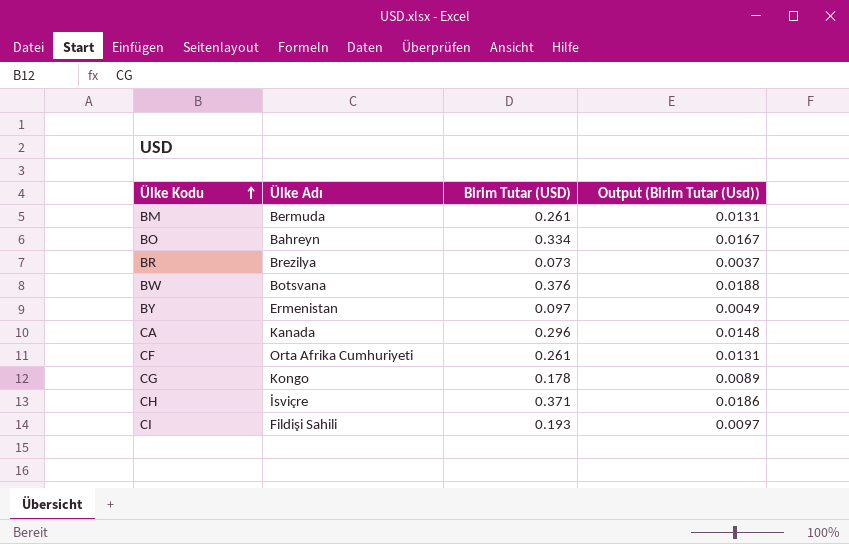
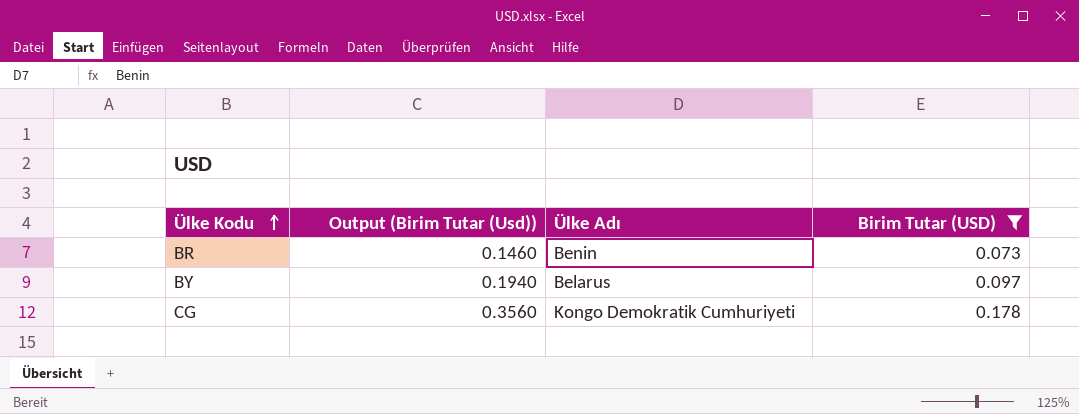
filter: none -> Birim Tutar (USD) <= 0.178
column Output (Birim Tutar (Usd)) | formula: [Birim Tutar (USD)] * 0.05 -> [Birim Tutar (USD)] * 2
column Output (Birim Tutar (Usd)) | position: 4 -> 2
BR | Ülke Adı: Brezilya -> Benin
BY | Ülke Adı: Ermenistan -> Belarus
CG | Ülke Adı: Kongo -> Kongo Demokratik Cumhuriyeti

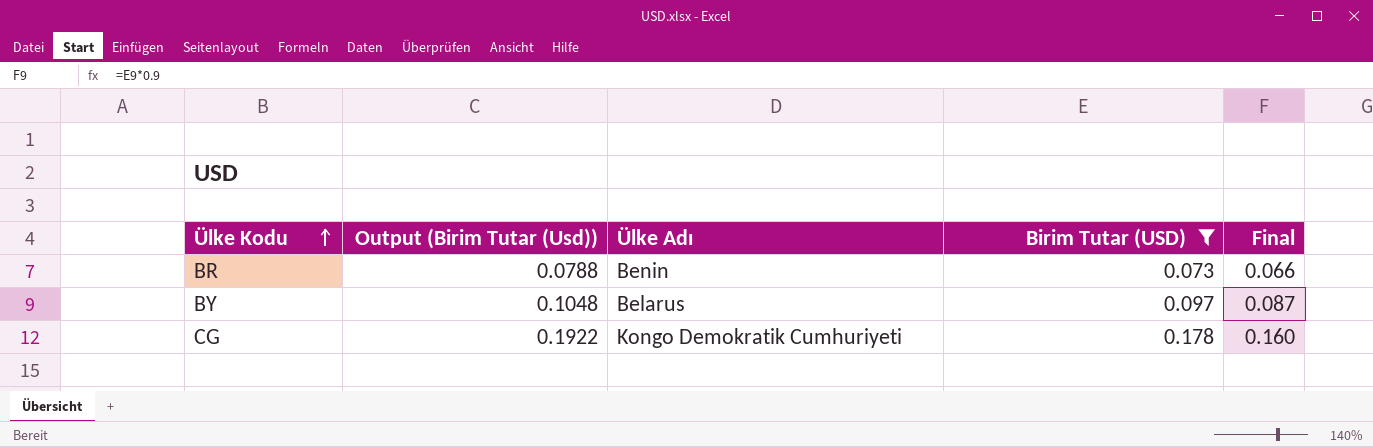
column Output (Birim Tutar (Usd)) | formula: [Birim Tutar (USD)] * 2 -> [Birim Tutar (USD)] * 1.08
column Final | formula: none -> [Birim Tutar (USD)] * 0.9

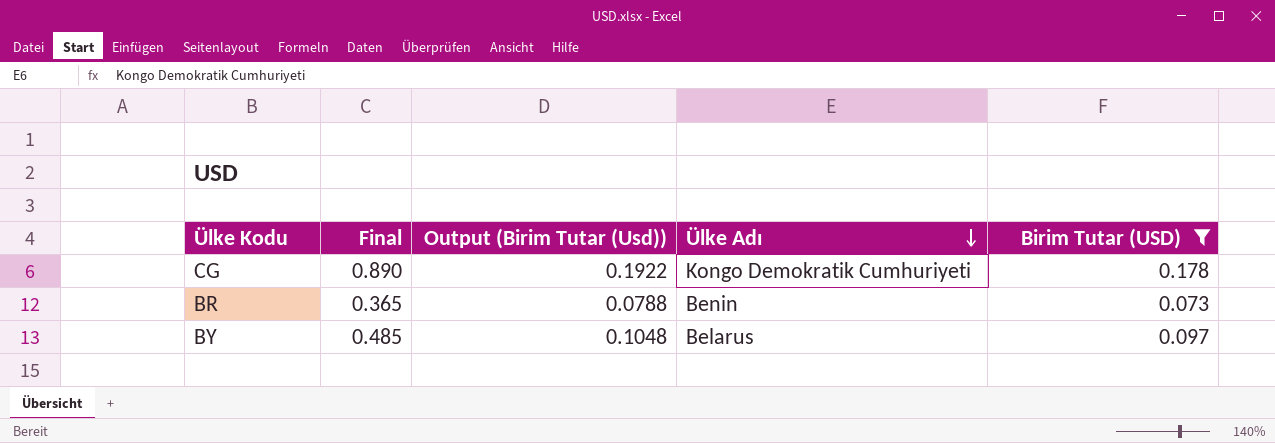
row order: Ülke Kodu ascending -> Ülke Adı descending
column Final | formula: [Birim Tutar (USD)] * 0.9 -> [Birim Tutar (USD)] * 5
column Final | position: 5 -> 2

